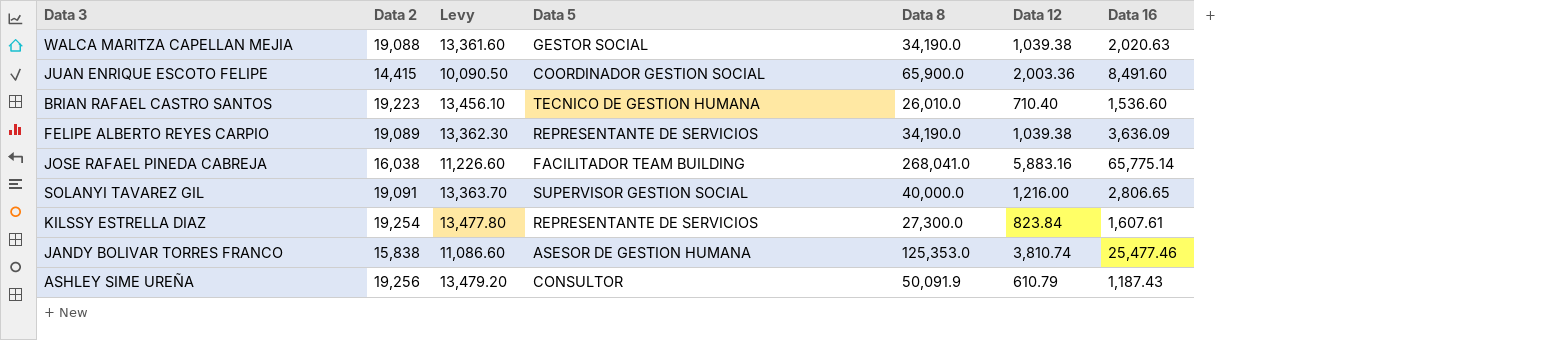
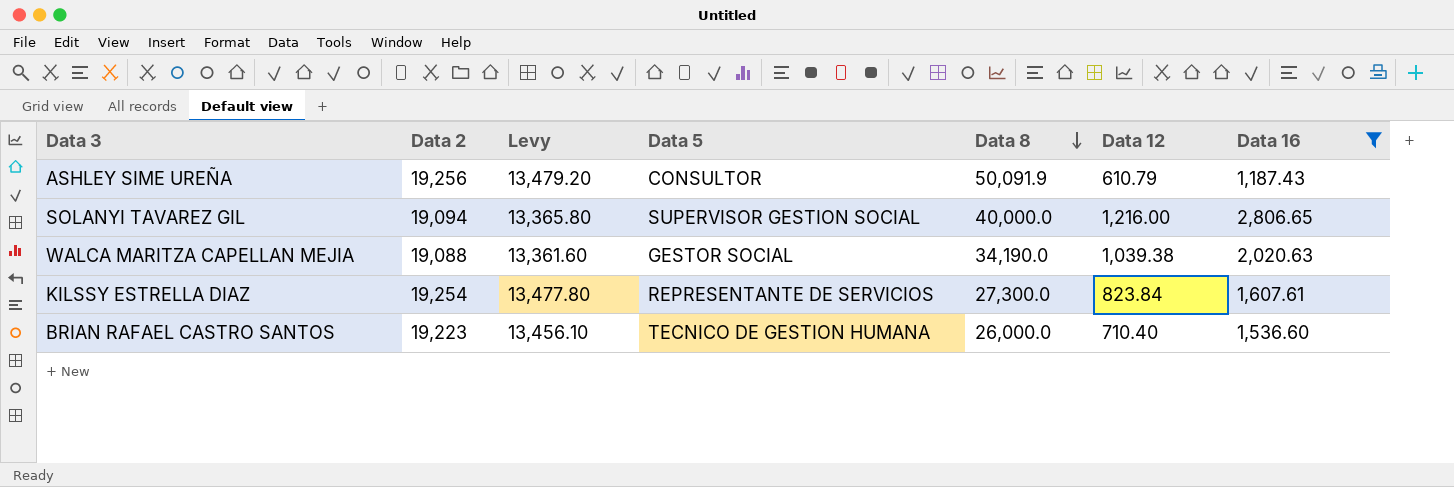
filter: none -> Data 16 <= 2,806.65
row order: none -> Data 8 descending
SOLANYI TAVAREZ GIL | Data 2: 19,091 -> 19,094
SOLANYI TAVAREZ GIL | Levy: 13,363.70 -> 13,365.80
BRIAN RAFAEL CASTRO SANTOS | Data 8: 26,010.0 -> 26,000.0

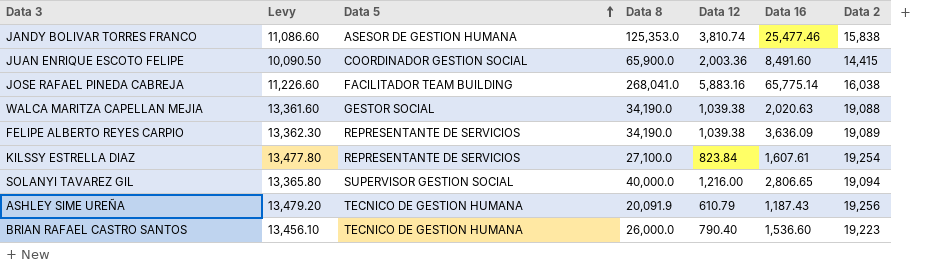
filter: Data 16 <= 2,806.65 -> none
row order: Data 8 descending -> Data 5 ascending
column Data 2 | position: 2 -> 7
KILSSY ESTRELLA DIAZ | Data 8: 27,300.0 -> 27,100.0
ASHLEY SIME UREÑA | Data 5: CONSULTOR -> TECNICO DE GESTION HUMANA
ASHLEY SIME UREÑA | Data 8: 50,091.9 -> 20,091.9
BRIAN RAFAEL CASTRO SANTOS | Data 12: 710.40 -> 790.40

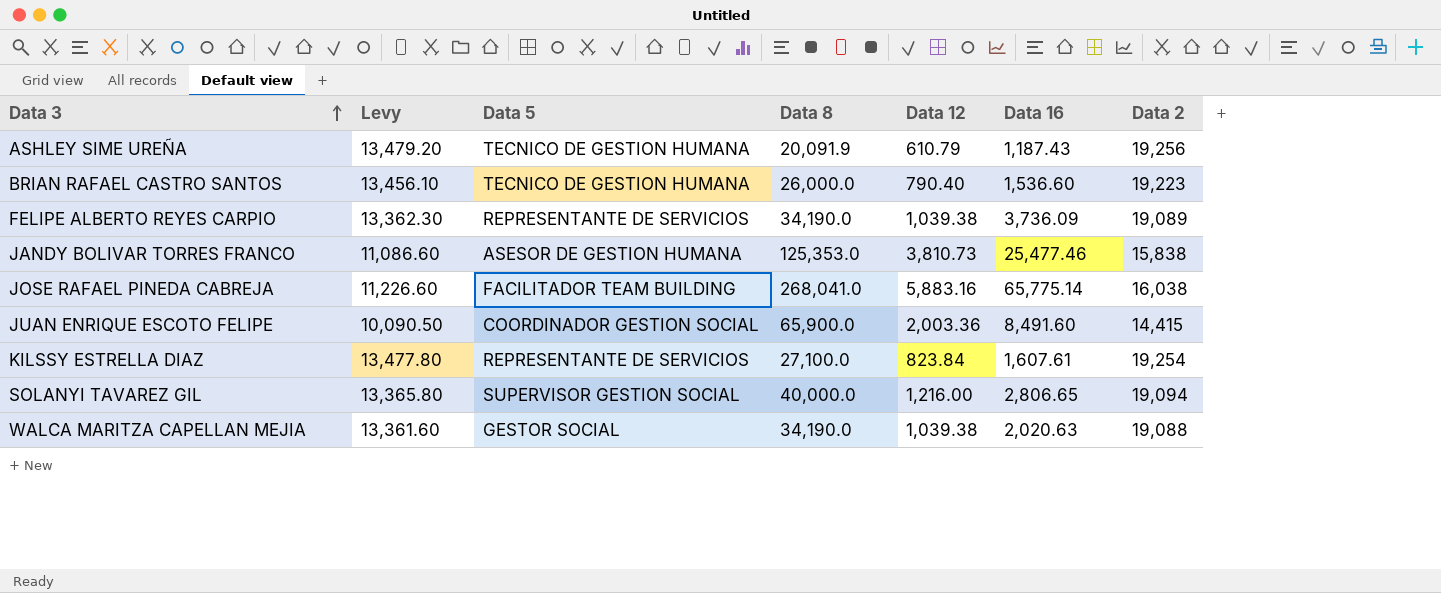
row order: Data 5 ascending -> Data 3 ascending
FELIPE ALBERTO REYES CARPIO | Data 16: 3,636.09 -> 3,736.09
JANDY BOLIVAR TORRES FRANCO | Data 12: 3,810.74 -> 3,810.73

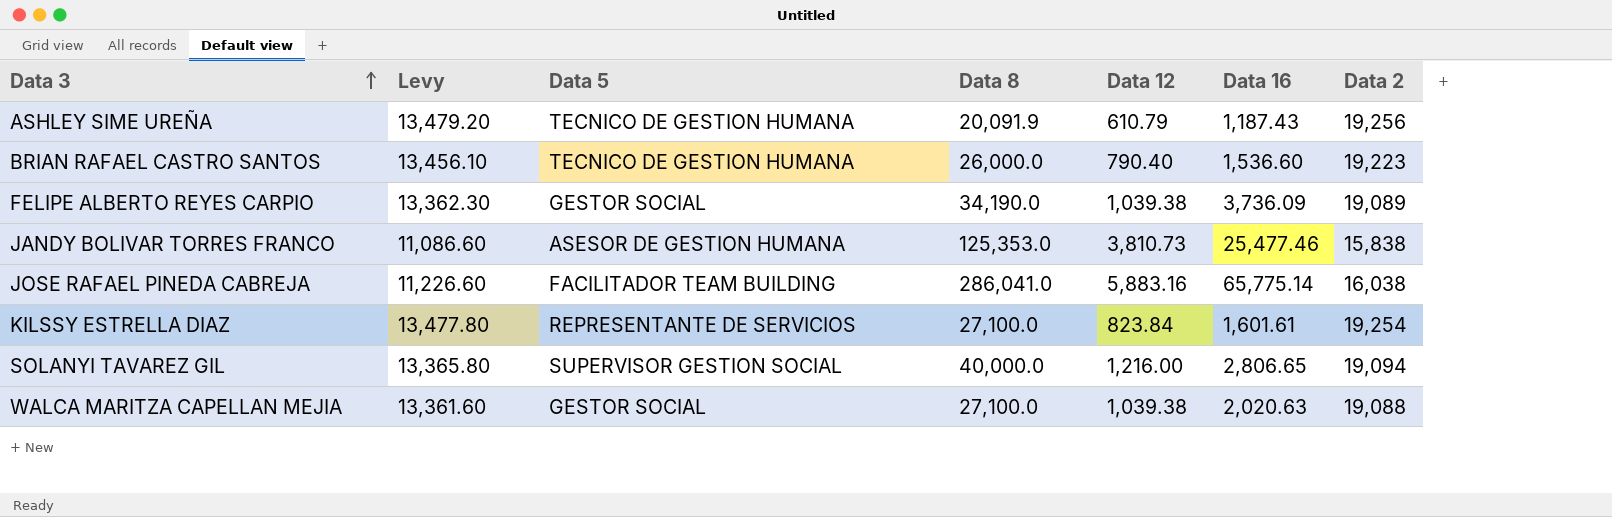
row JUAN ENRIQUE ESCOTO FELIPE: 10,090.50 | COORDINADOR GESTION SOCIAL | 65,900.0 | 2,003.36 | 8,491.60 | 14,415 -> none
FELIPE ALBERTO REYES CARPIO | Data 5: REPRESENTANTE DE SERVICIOS -> GESTOR SOCIAL
JOSE RAFAEL PINEDA CABREJA | Data 8: 268,041.0 -> 286,041.0
KILSSY ESTRELLA DIAZ | Data 16: 1,607.61 -> 1,601.61
WALCA MARITZA CAPELLAN MEJIA | Data 8: 34,190.0 -> 27,100.0

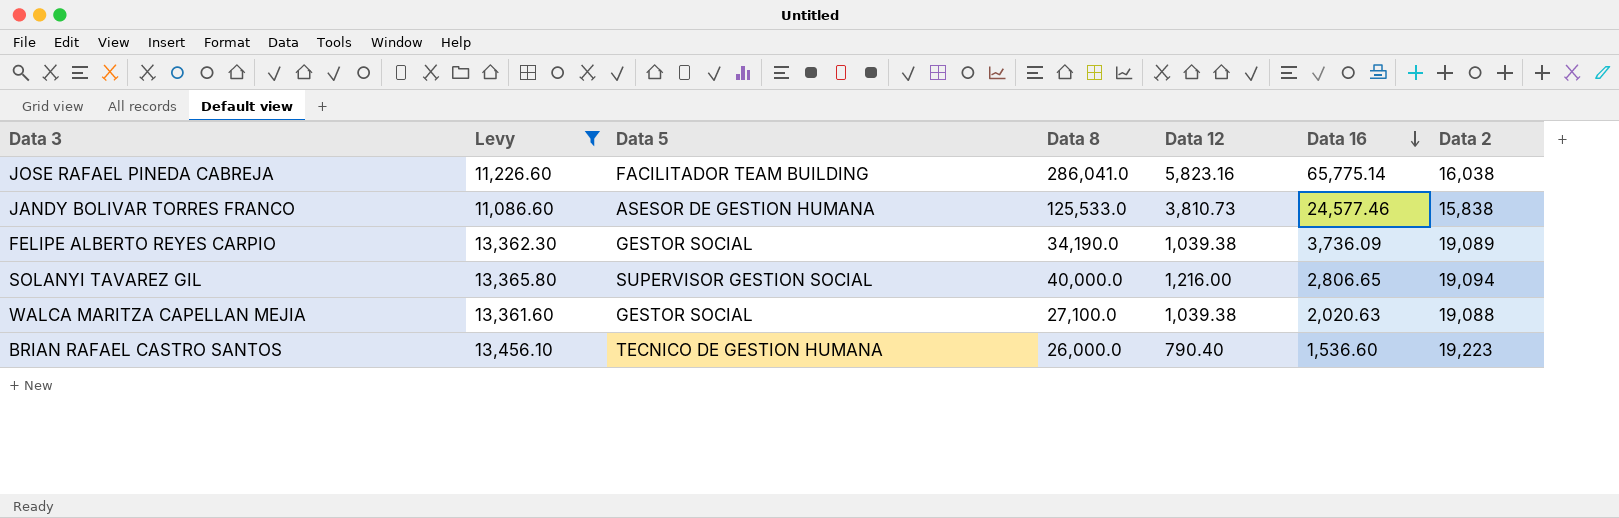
filter: none -> Levy <= 13,456.10
row order: Data 3 ascending -> Data 16 descending
JOSE RAFAEL PINEDA CABREJA | Data 12: 5,883.16 -> 5,823.16
JANDY BOLIVAR TORRES FRANCO | Data 8: 125,353.0 -> 125,533.0
JANDY BOLIVAR TORRES FRANCO | Data 16: 25,477.46 -> 24,577.46

